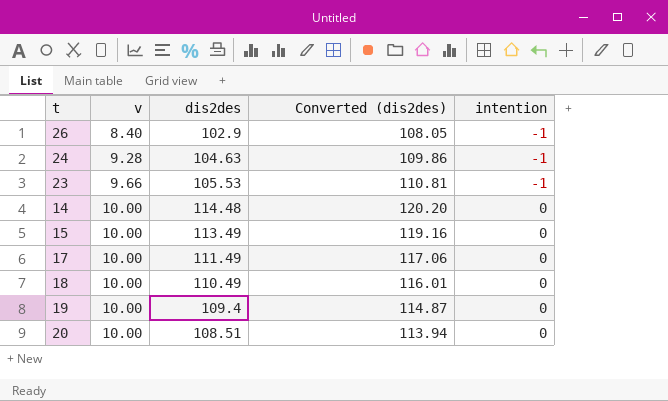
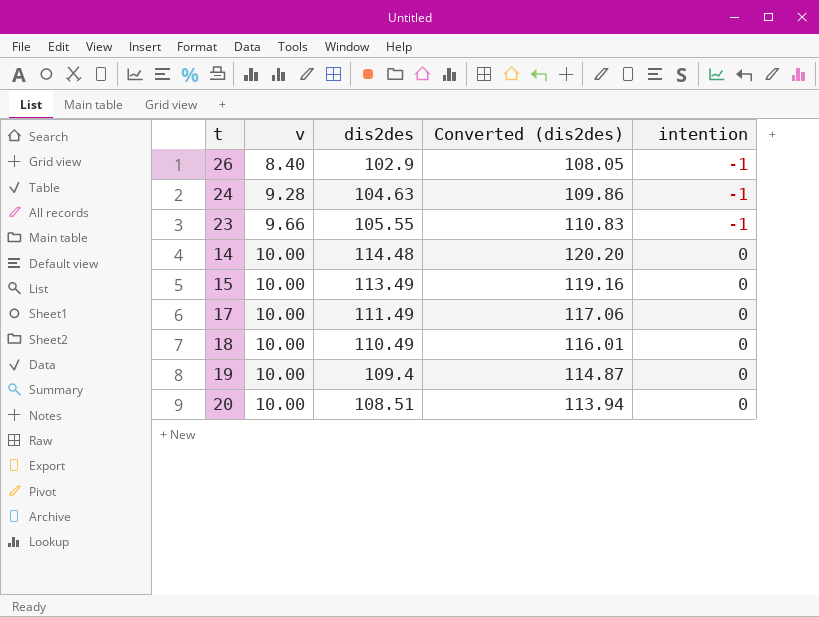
23 | dis2des: 105.53 -> 105.55
23 | Converted (dis2des): 110.81 -> 110.83

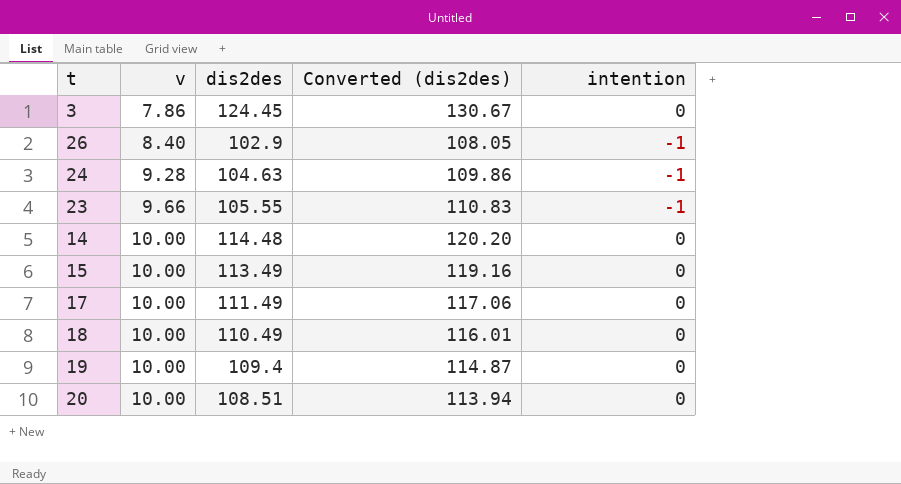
row 3: none -> 7.86 | 124.45 | 130.67 | 0

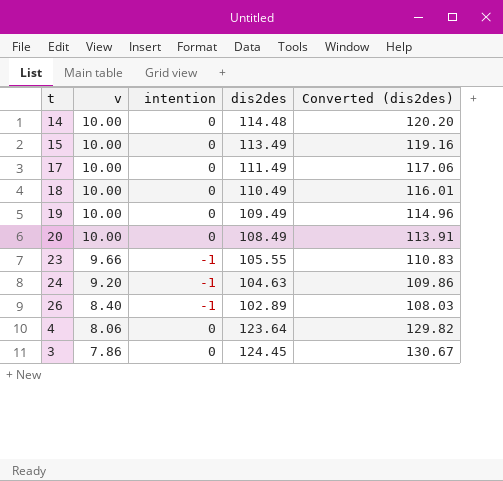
row order: v ascending -> v descending
column intention | position: 5 -> 3
19 | dis2des: 109.4 -> 109.49
19 | Converted (dis2des): 114.87 -> 114.96
20 | dis2des: 108.51 -> 108.49
20 | Converted (dis2des): 113.94 -> 113.91
24 | v: 9.28 -> 9.20
26 | dis2des: 102.9 -> 102.89
26 | Converted (dis2des): 108.05 -> 108.03
row 4: none -> 8.06 | 0 | 123.64 | 129.82

